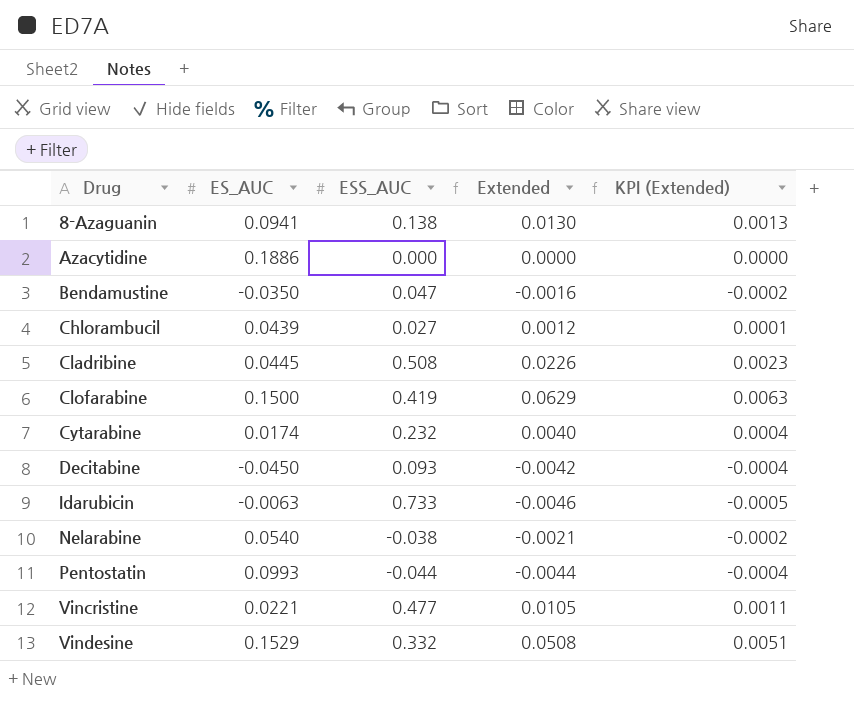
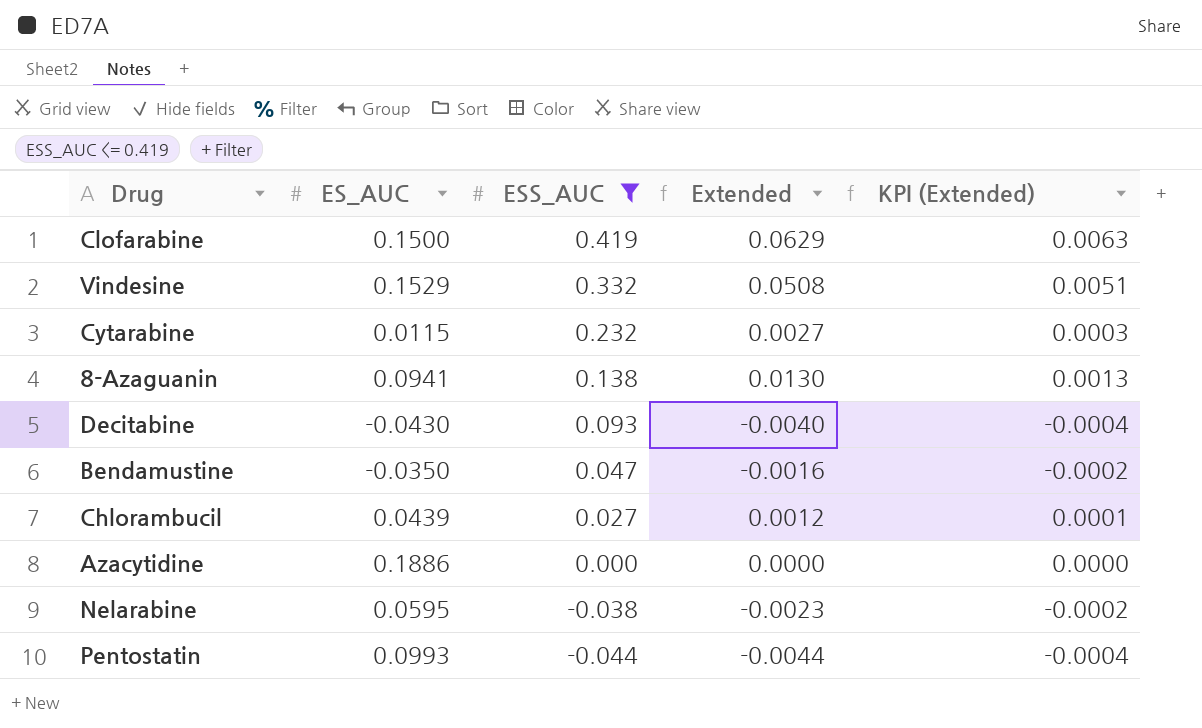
filter: none -> ESS_AUC <= 0.419
row order: Drug ascending -> ESS_AUC descending
Cytarabine | ES_AUC: 0.0174 -> 0.0115
Cytarabine | Extended: 0.0040 -> 0.0027
Cytarabine | KPI (Extended): 0.0004 -> 0.0003
Decitabine | ES_AUC: -0.0450 -> -0.0430
Decitabine | Extended: -0.0042 -> -0.0040
Nelarabine | ES_AUC: 0.0540 -> 0.0595
Nelarabine | Extended: -0.0021 -> -0.0023

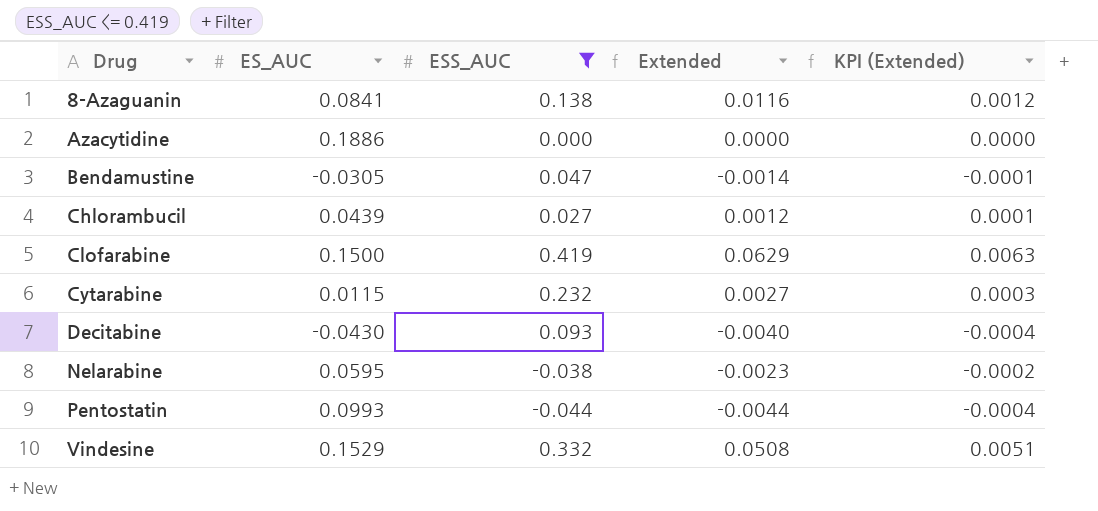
row order: ESS_AUC descending -> Drug ascending
8-Azaguanin | ES_AUC: 0.0941 -> 0.0841
8-Azaguanin | Extended: 0.0130 -> 0.0116
8-Azaguanin | KPI (Extended): 0.0013 -> 0.0012
Bendamustine | ES_AUC: -0.0350 -> -0.0305
Bendamustine | Extended: -0.0016 -> -0.0014
Bendamustine | KPI (Extended): -0.0002 -> -0.0001

